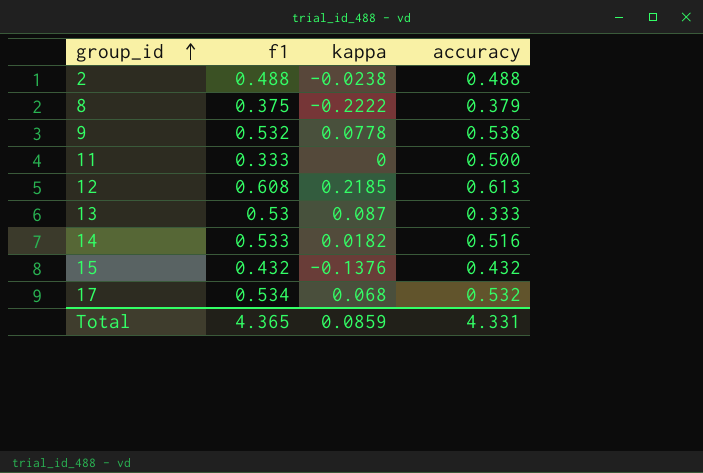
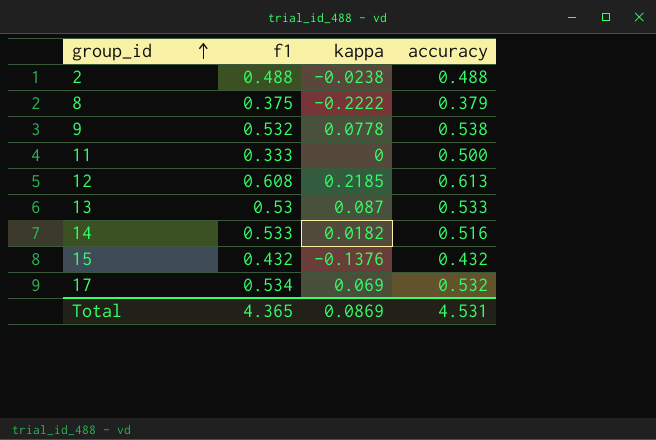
13 | accuracy: 0.333 -> 0.533
17 | kappa: 0.068 -> 0.069
Total | kappa: 0.0859 -> 0.0869
Total | accuracy: 4.331 -> 4.531

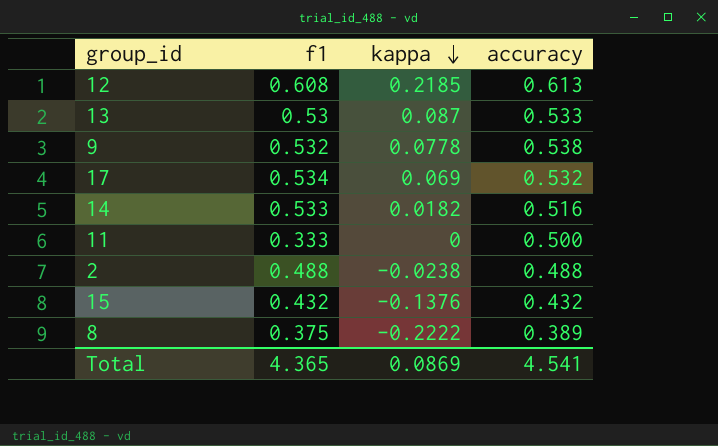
row order: group_id ascending -> kappa descending
8 | accuracy: 0.379 -> 0.389
Total | accuracy: 4.531 -> 4.541

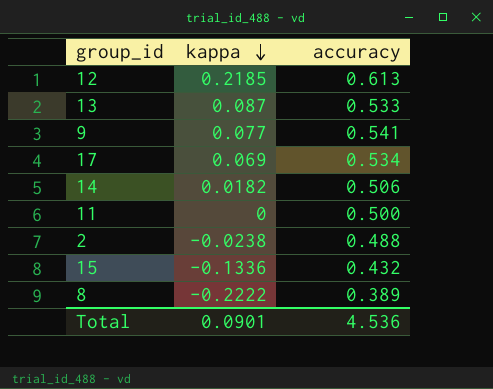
column f1 | position: 2 -> none
9 | kappa: 0.0778 -> 0.077
9 | accuracy: 0.538 -> 0.541
17 | accuracy: 0.532 -> 0.534
14 | accuracy: 0.516 -> 0.506
15 | kappa: -0.1376 -> -0.1336
Total | kappa: 0.0869 -> 0.0901
Total | accuracy: 4.541 -> 4.536

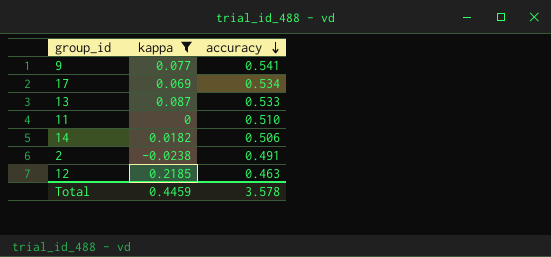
filter: none -> kappa >= -0.0238
row order: kappa descending -> accuracy descending
11 | accuracy: 0.500 -> 0.510
2 | accuracy: 0.488 -> 0.491
12 | accuracy: 0.613 -> 0.463
Total | kappa: 0.0901 -> 0.4459
Total | accuracy: 4.536 -> 3.578

